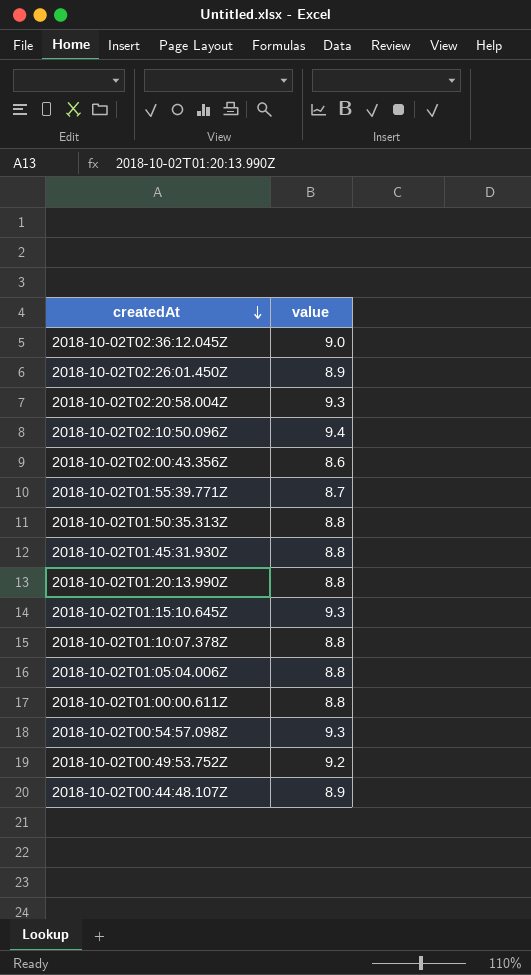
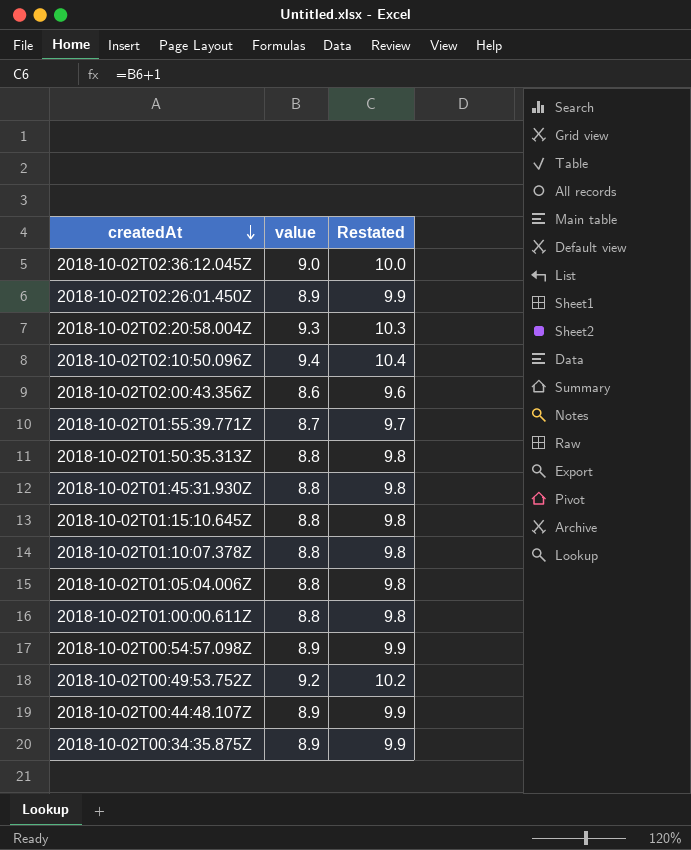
column Restated | formula: none -> [value] + 1
row 2018-10-02T01:20:13.990Z: 8.8 -> none
2018-10-02T01:15:10.645Z | value: 9.3 -> 8.8
2018-10-02T00:54:57.098Z | value: 9.3 -> 8.9
row 2018-10-02T00:34:35.875Z: none -> 8.9 | 9.9

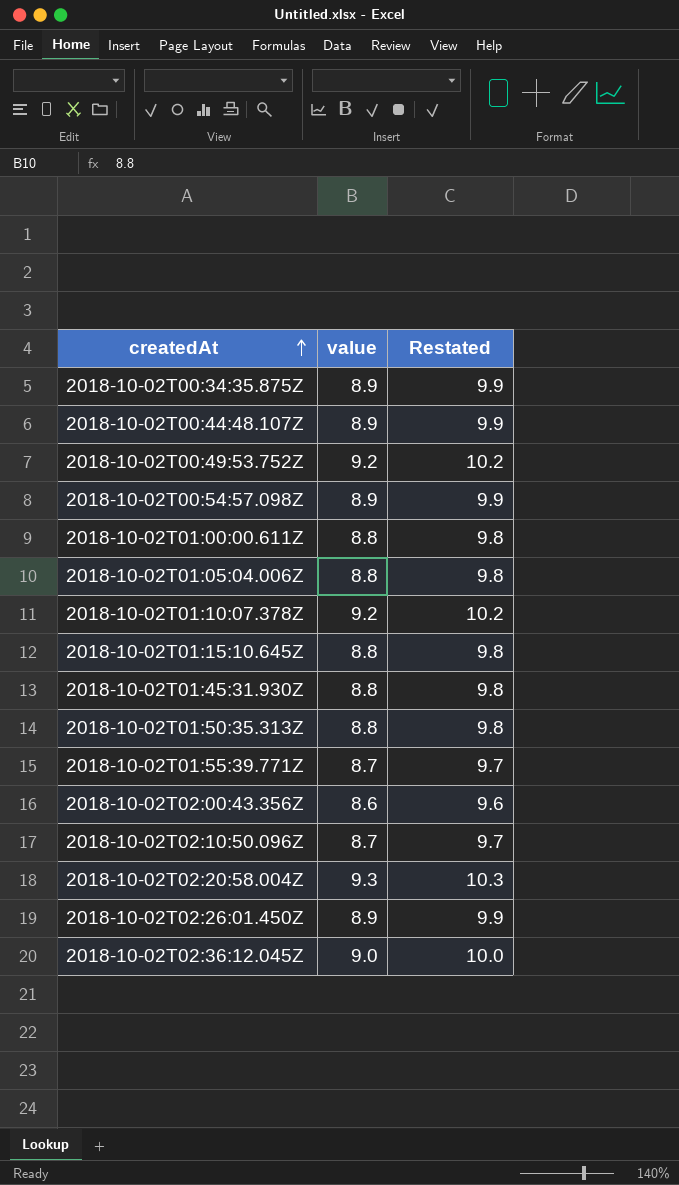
row order: createdAt descending -> createdAt ascending
2018-10-02T01:10:07.378Z | value: 8.8 -> 9.2
2018-10-02T01:10:07.378Z | Restated: 9.8 -> 10.2
2018-10-02T02:10:50.096Z | value: 9.4 -> 8.7
2018-10-02T02:10:50.096Z | Restated: 10.4 -> 9.7

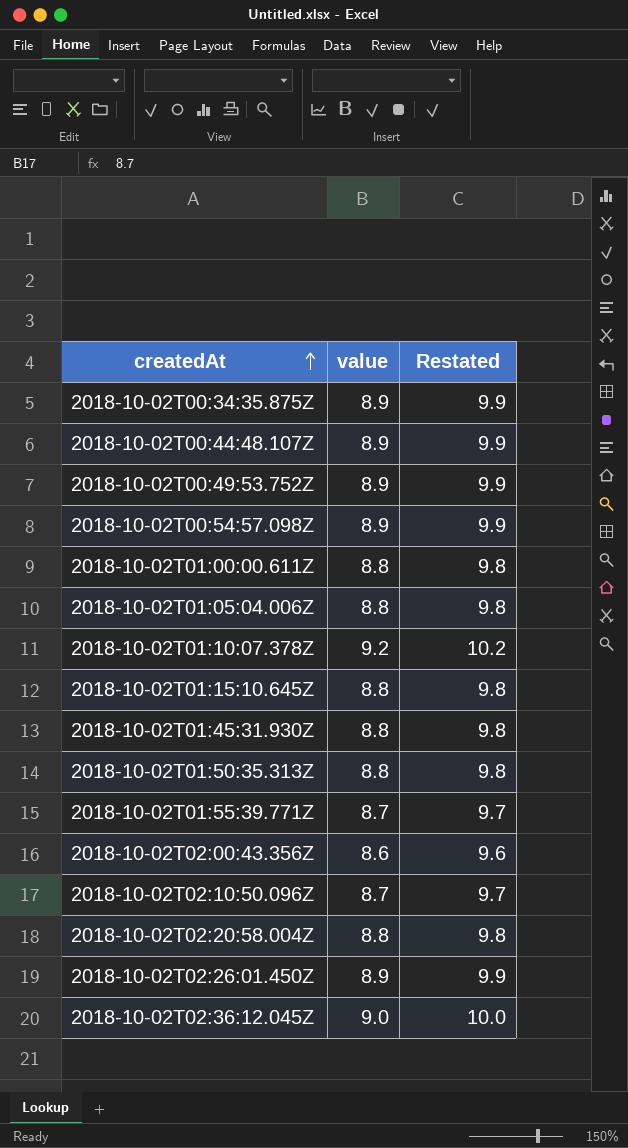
2018-10-02T00:49:53.752Z | value: 9.2 -> 8.9
2018-10-02T00:49:53.752Z | Restated: 10.2 -> 9.9
2018-10-02T02:20:58.004Z | value: 9.3 -> 8.8
2018-10-02T02:20:58.004Z | Restated: 10.3 -> 9.8

